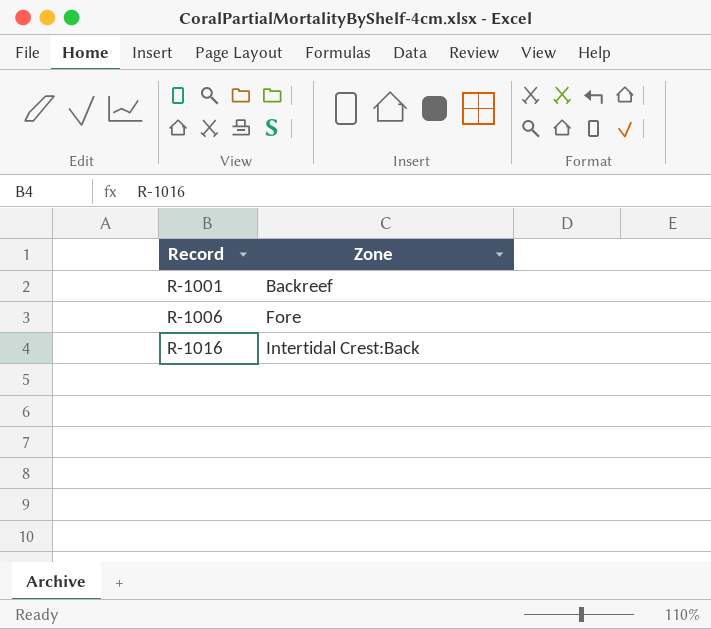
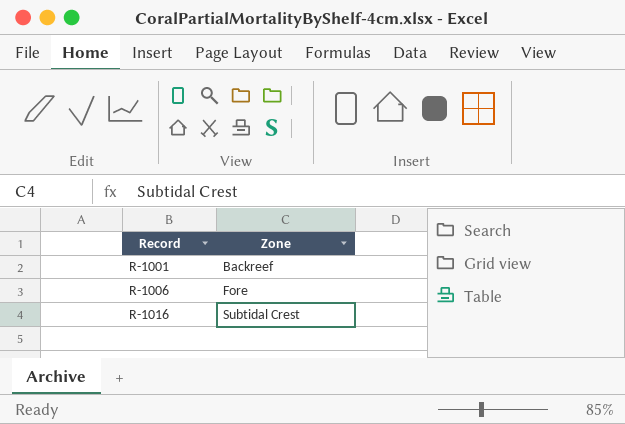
R-1016 | Zone: Intertidal Crest:Back -> Subtidal Crest

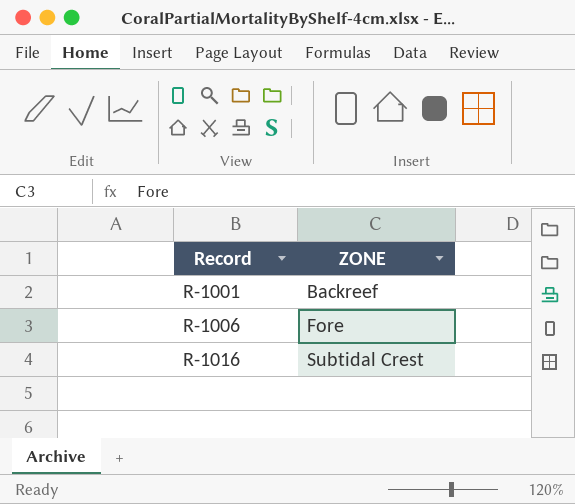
column name: Zone -> ZONE

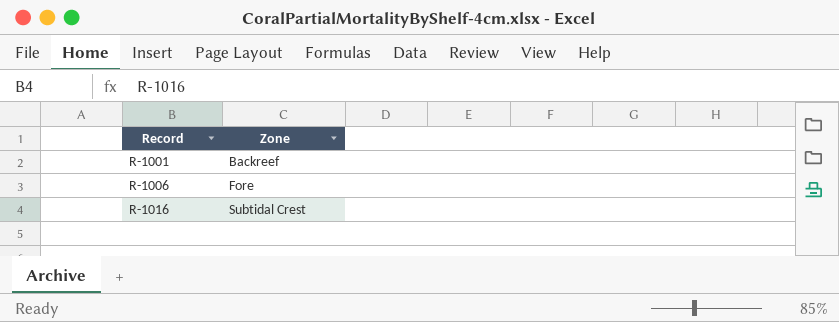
column name: ZONE -> Zone

